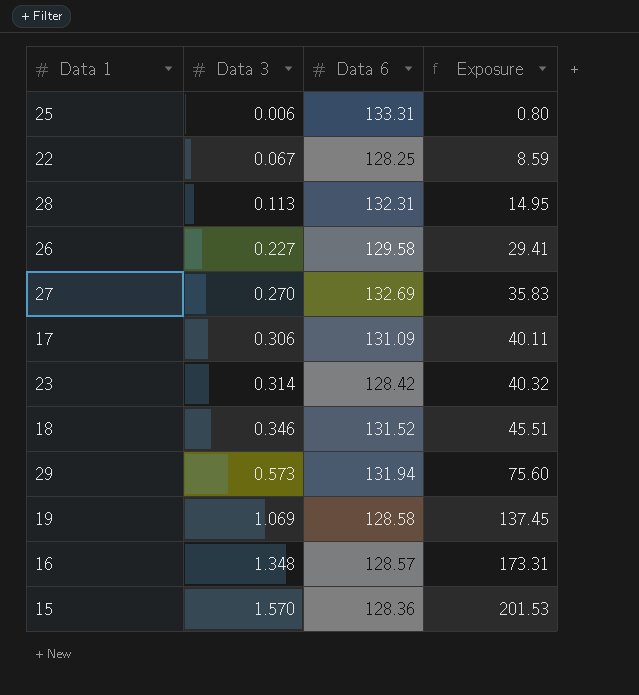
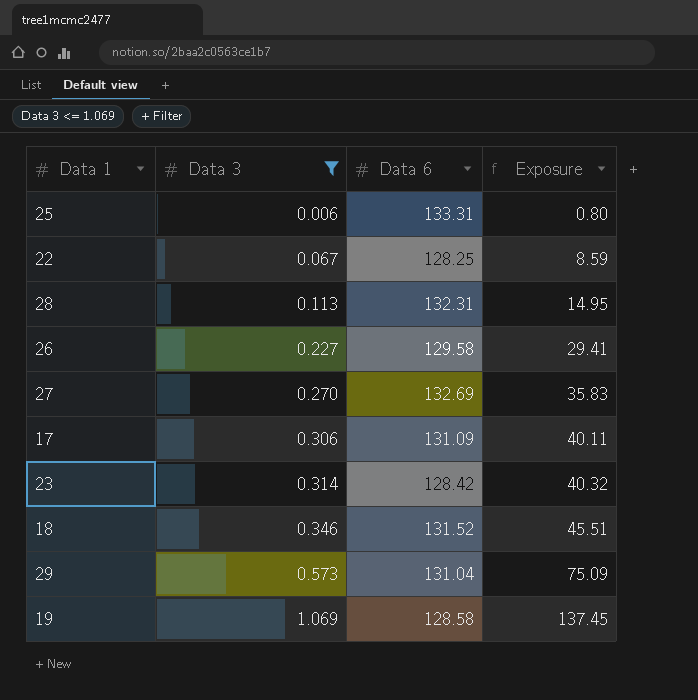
filter: none -> Data 3 <= 1.069
29 | Data 6: 131.94 -> 131.04
29 | Exposure: 75.60 -> 75.09

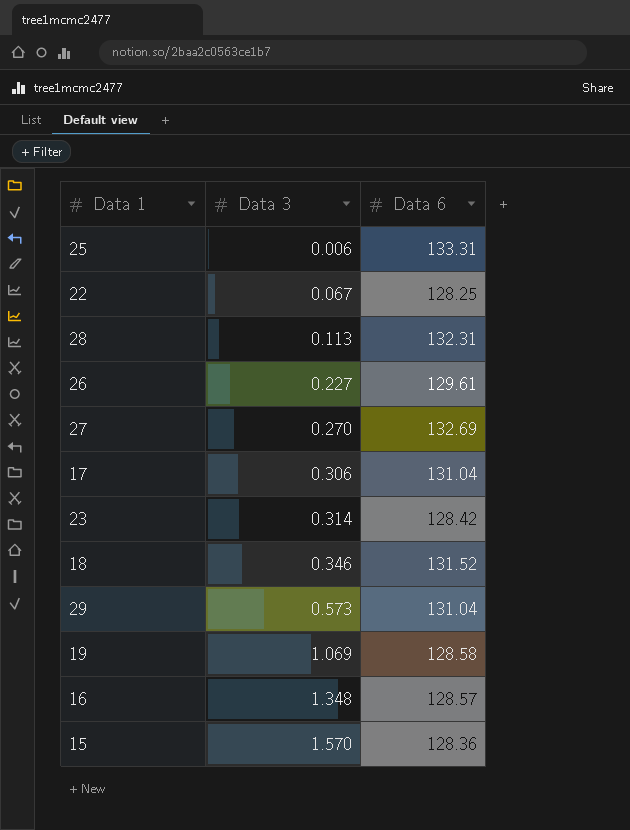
filter: Data 3 <= 1.069 -> none
column Exposure | formula: [Data 3] * [Data 6] -> none
26 | Data 6: 129.58 -> 129.61
17 | Data 6: 131.09 -> 131.04

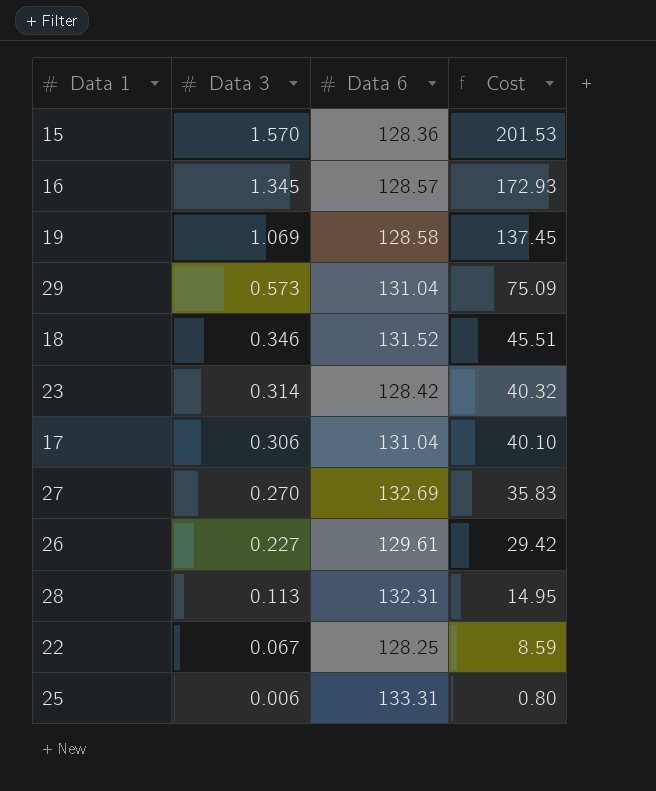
row order: Data 3 ascending -> Data 3 descending
column Cost | formula: none -> [Data 3] * [Data 6]
16 | Data 3: 1.348 -> 1.345

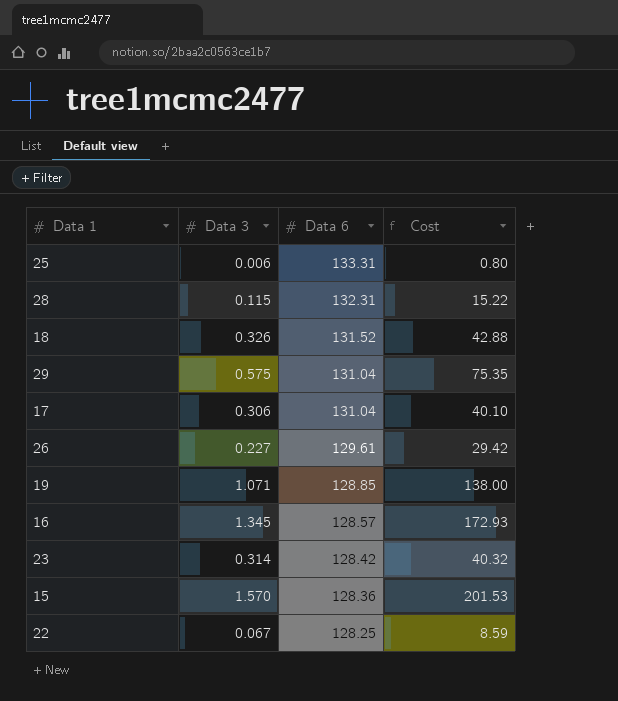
row order: Data 3 descending -> Data 6 descending
row 27: 0.270 | 132.69 | 35.83 -> none
28 | Data 3: 0.113 -> 0.115
28 | Cost: 14.95 -> 15.22
18 | Data 3: 0.346 -> 0.326
18 | Cost: 45.51 -> 42.88
29 | Data 3: 0.573 -> 0.575
29 | Cost: 75.09 -> 75.35
19 | Data 3: 1.069 -> 1.071
19 | Data 6: 128.58 -> 128.85
19 | Cost: 137.45 -> 138.00

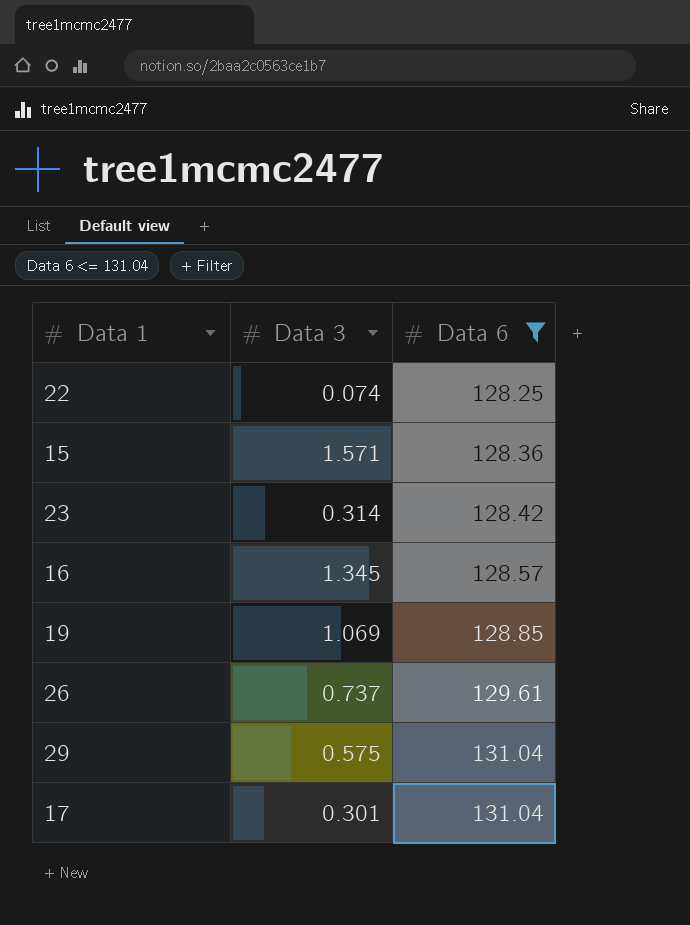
filter: none -> Data 6 <= 131.04
row order: Data 6 descending -> Data 6 ascending
column Cost | formula: [Data 3] * [Data 6] -> none
22 | Data 3: 0.067 -> 0.074
15 | Data 3: 1.570 -> 1.571
19 | Data 3: 1.071 -> 1.069
26 | Data 3: 0.227 -> 0.737
17 | Data 3: 0.306 -> 0.301

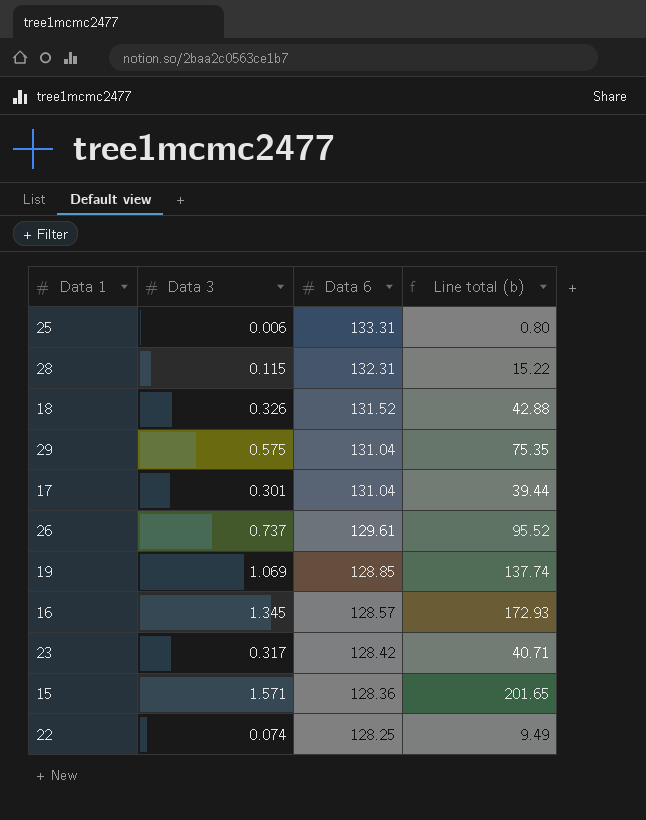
filter: Data 6 <= 131.04 -> none
row order: Data 6 ascending -> Data 6 descending
column Line total (b) | formula: none -> [Data 3] * [Data 6]
23 | Data 3: 0.314 -> 0.317

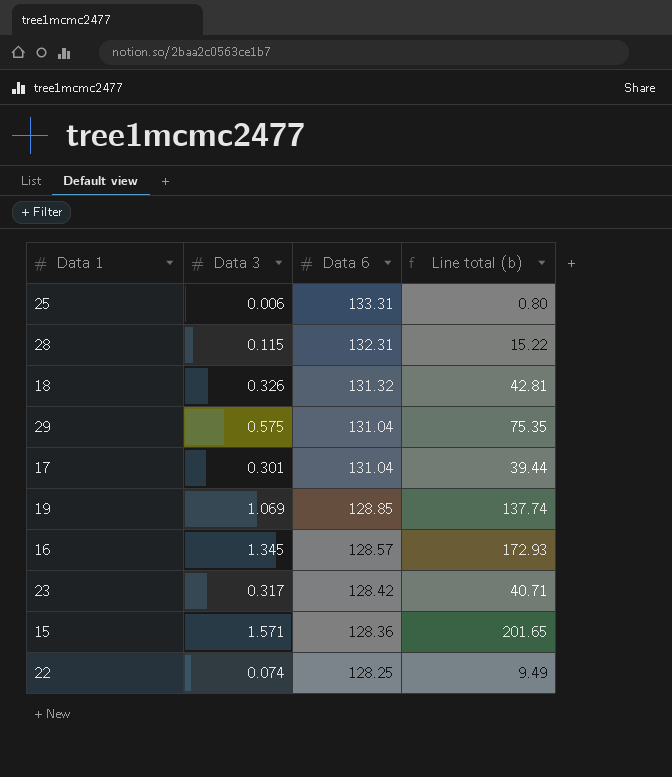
row 26: 0.737 | 129.61 | 95.52 -> none
18 | Data 6: 131.52 -> 131.32
18 | Line total (b): 42.88 -> 42.81

